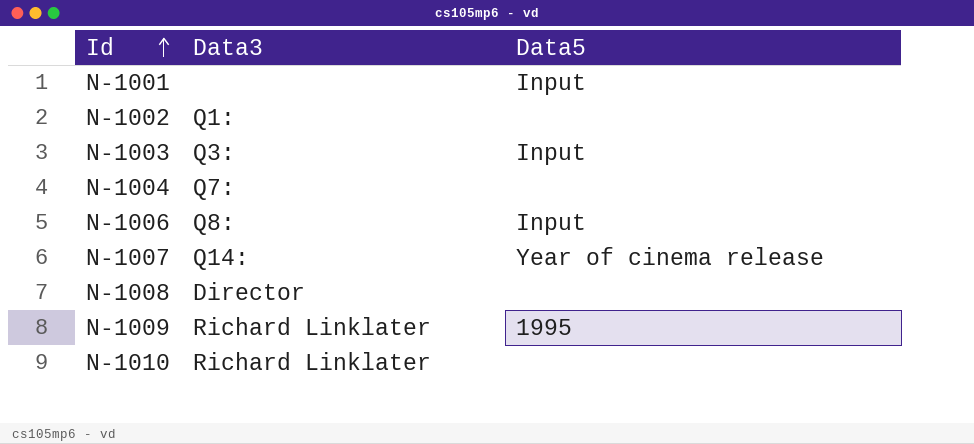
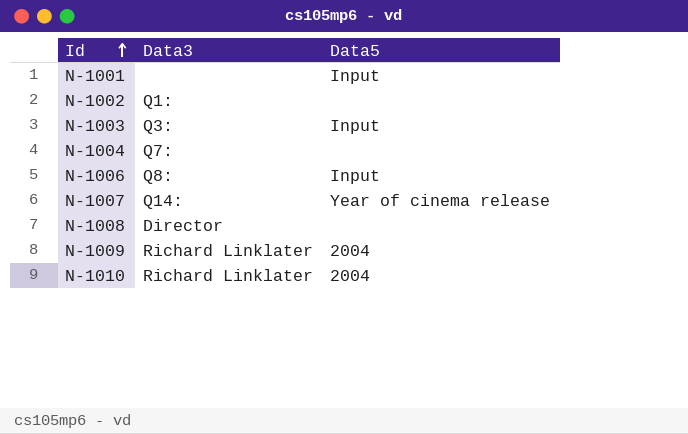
N-1009 | Data5: 1995 -> 2004
N-1010 | Data5: none -> 2004

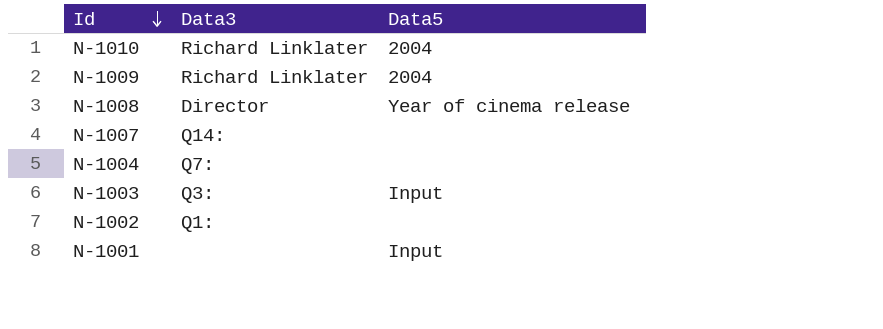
row order: Id ascending -> Id descending
row N-1006: Q8: | Input -> none
N-1008 | Data5: none -> Year of cinema release
N-1007 | Data5: Year of cinema release -> none

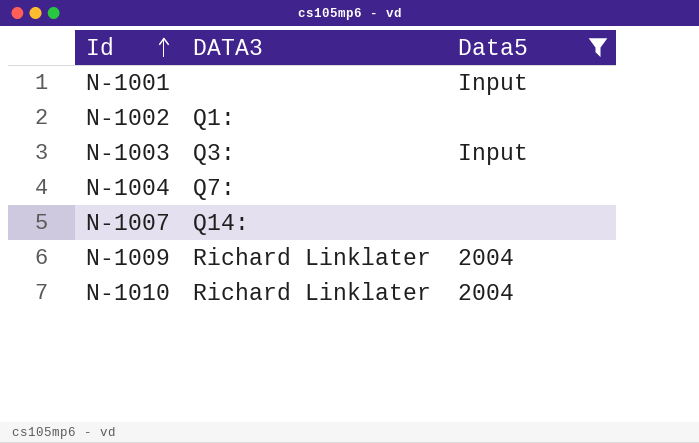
filter: none -> Data5 != Year of cinema release
row order: Id descending -> Id ascending
column name: Data3 -> DATA3

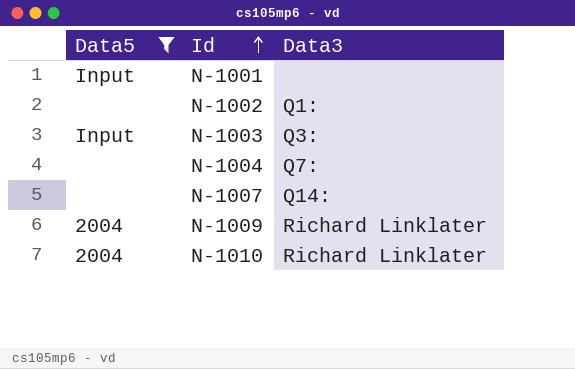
column Data5 | position: 3 -> 1
column name: DATA3 -> Data3

